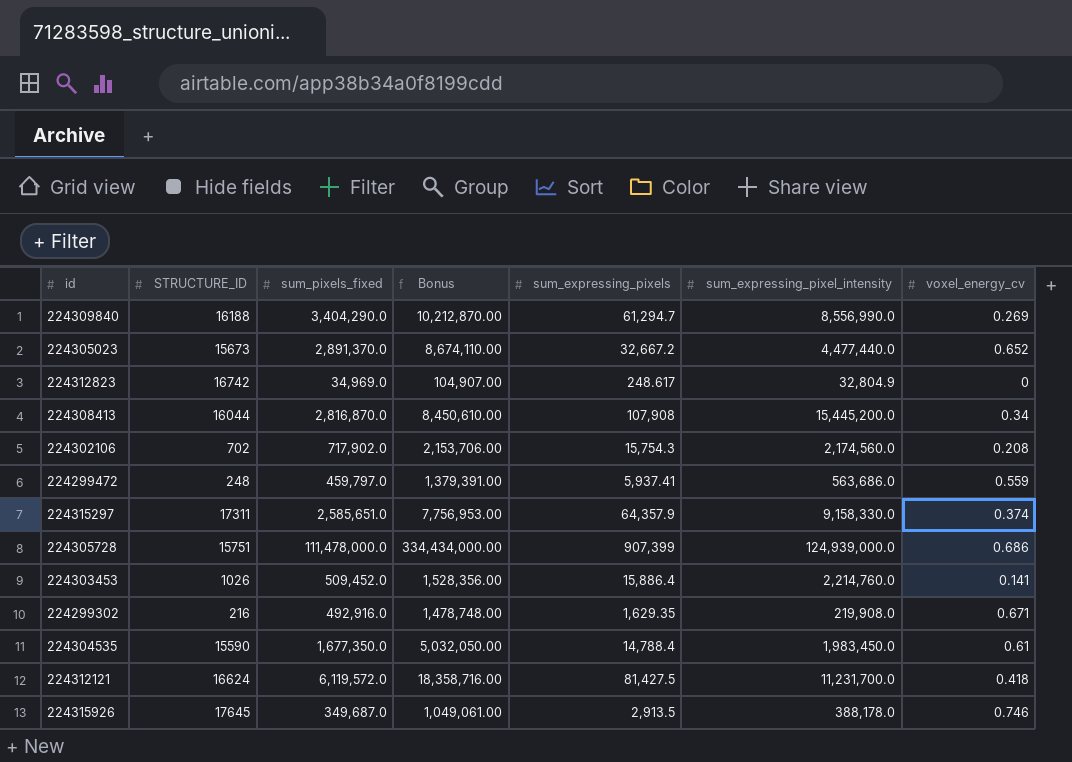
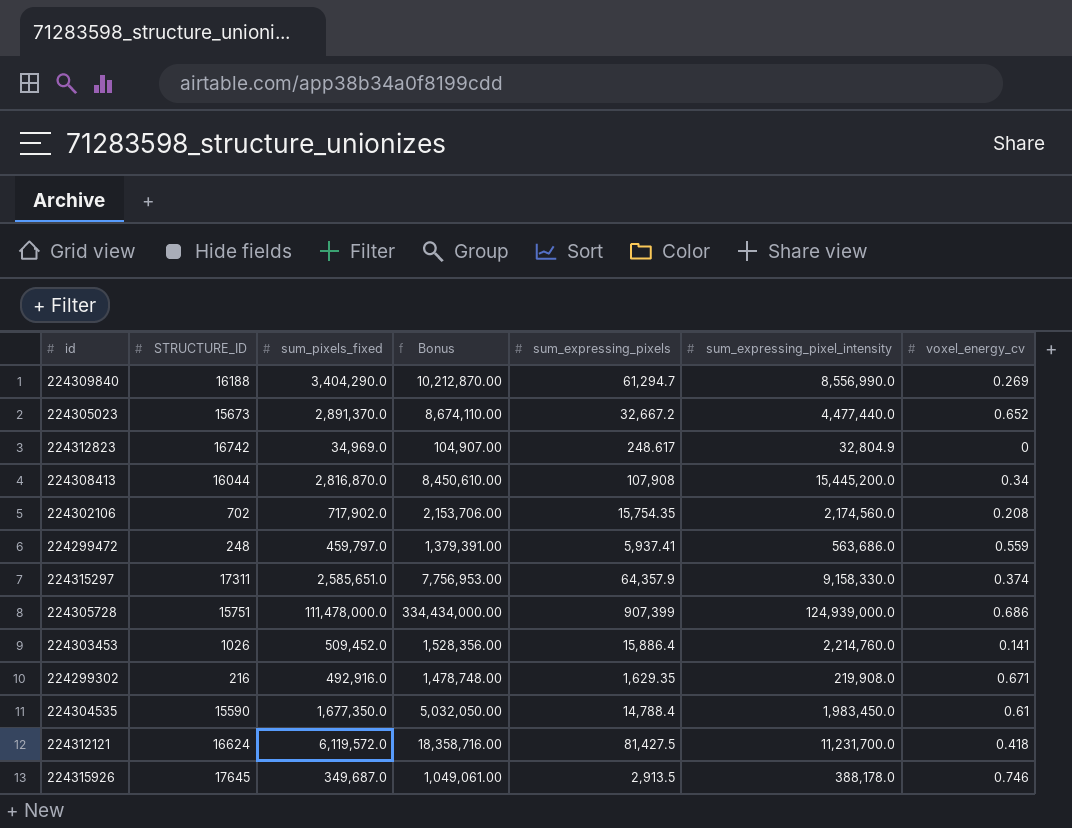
224302106 | sum_expressing_pixels: 15,754.3 -> 15,754.35

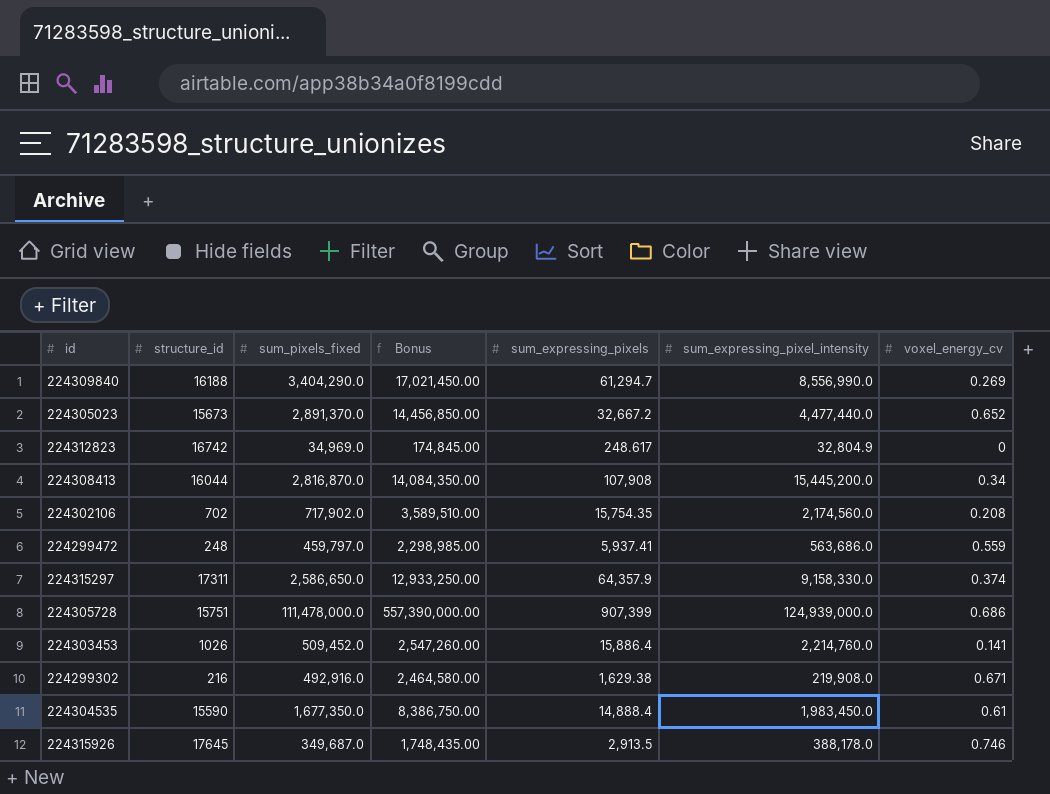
column name: STRUCTURE_ID -> structure_id
column Bonus | formula: [sum_pixels_fixed] * 3 -> [sum_pixels_fixed] * 5
row 224312121: 16624 | 6,119,572.0 | 18,358,716.00 | 81,427.5 | 11,231,700.0 | 0.418 -> none
224315297 | sum_pixels_fixed: 2,585,651.0 -> 2,586,650.0
224299302 | sum_expressing_pixels: 1,629.35 -> 1,629.38
224304535 | sum_expressing_pixels: 14,788.4 -> 14,888.4

